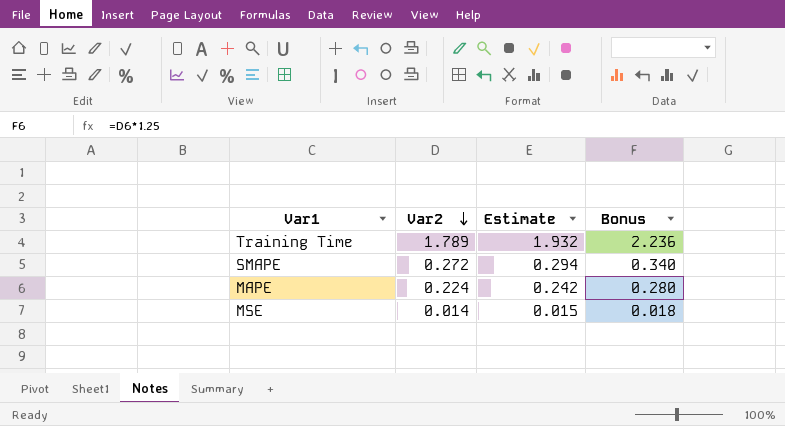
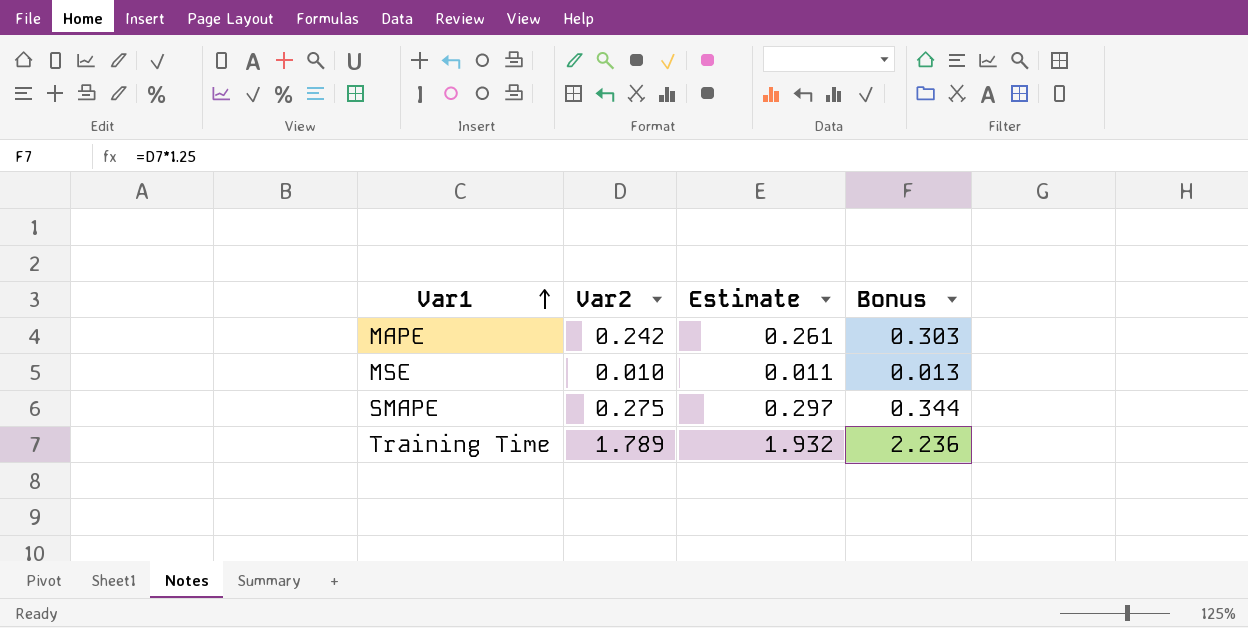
row order: Var2 descending -> Var1 ascending
MAPE | Var2: 0.224 -> 0.242
MAPE | Estimate: 0.242 -> 0.261
MAPE | Bonus: 0.280 -> 0.303
MSE | Var2: 0.014 -> 0.010
MSE | Estimate: 0.015 -> 0.011
MSE | Bonus: 0.018 -> 0.013
SMAPE | Var2: 0.272 -> 0.275
SMAPE | Estimate: 0.294 -> 0.297
SMAPE | Bonus: 0.340 -> 0.344

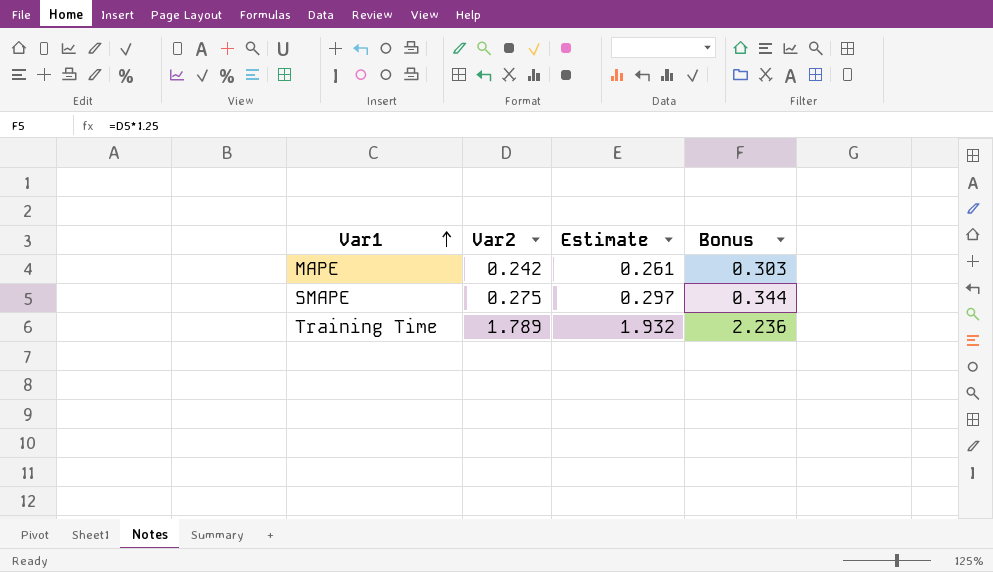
row MSE: 0.010 | 0.011 | 0.013 -> none

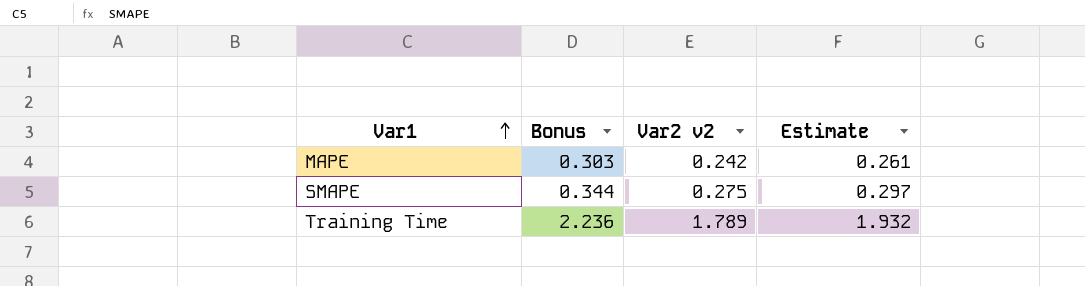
column Bonus | position: 4 -> 2
column name: Var2 -> Var2 v2

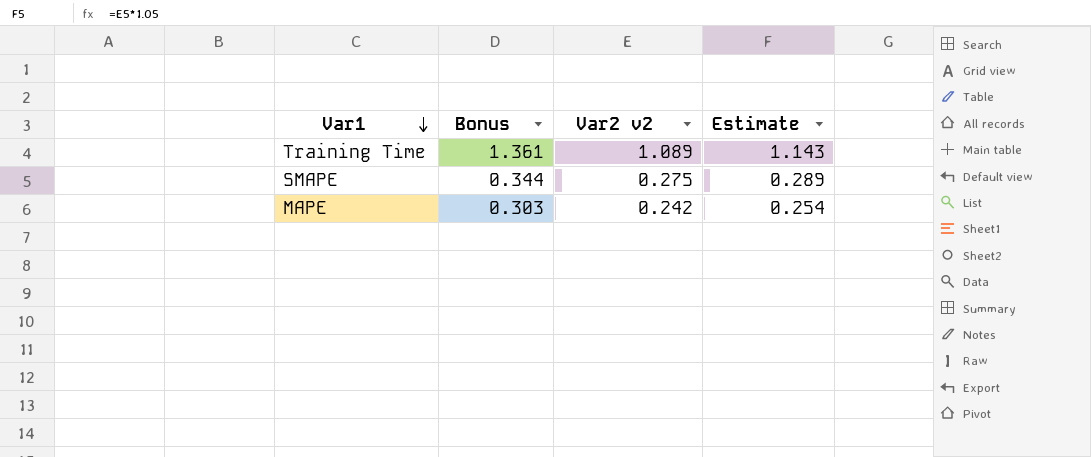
row order: Var1 ascending -> Var1 descending
column Estimate | formula: [Var2 v2] * 1.08 -> [Var2 v2] * 1.05
Training Time | Bonus: 2.236 -> 1.361
Training Time | Var2 v2: 1.789 -> 1.089

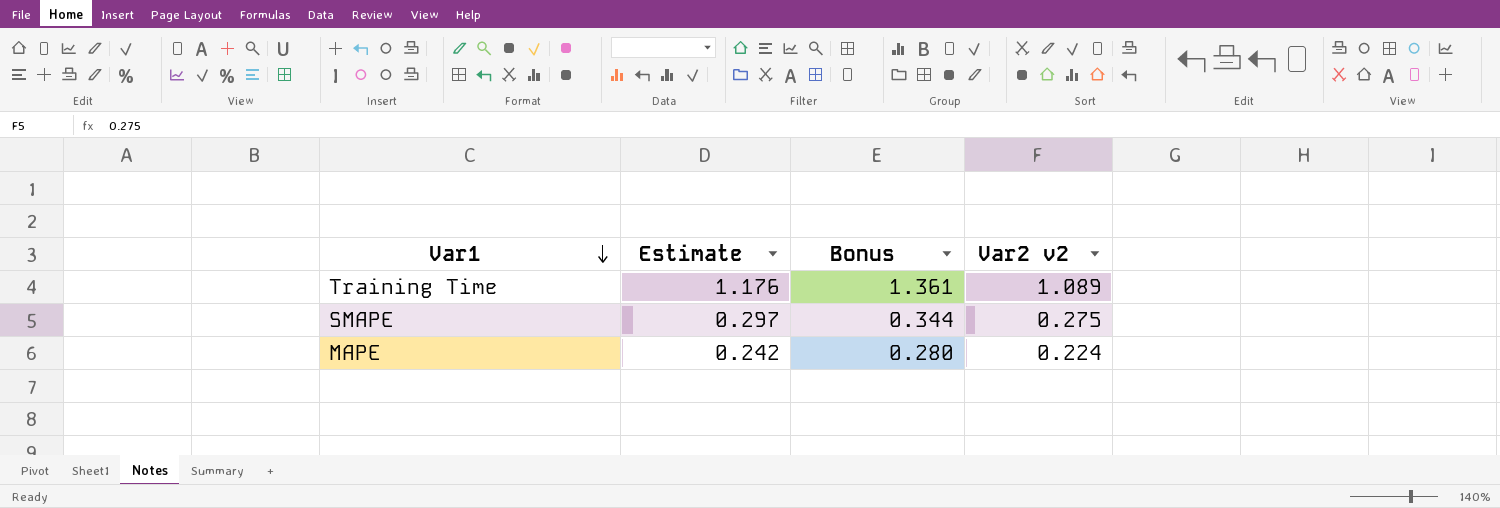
column Estimate | formula: [Var2 v2] * 1.05 -> [Var2 v2] * 1.08
column Estimate | position: 4 -> 2
MAPE | Bonus: 0.303 -> 0.280
MAPE | Var2 v2: 0.242 -> 0.224

